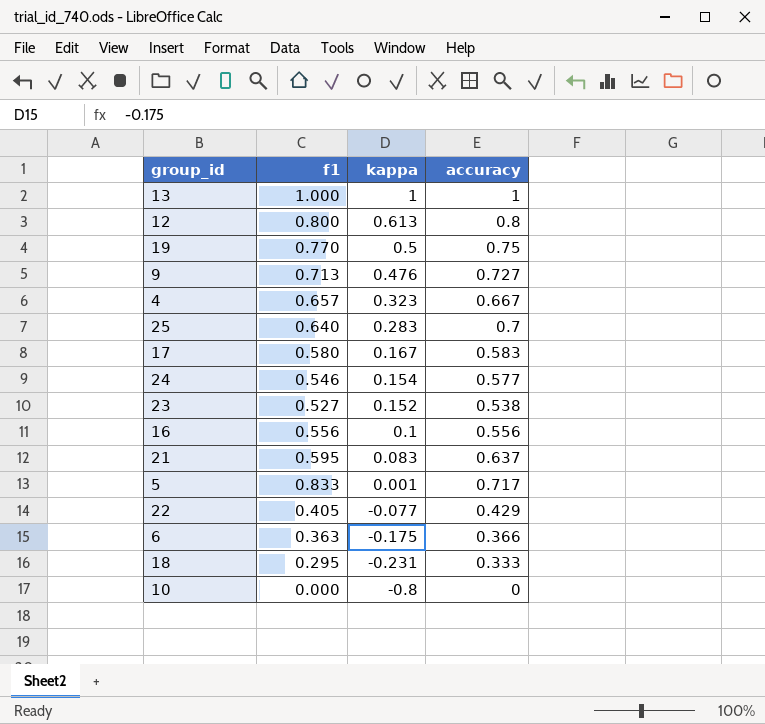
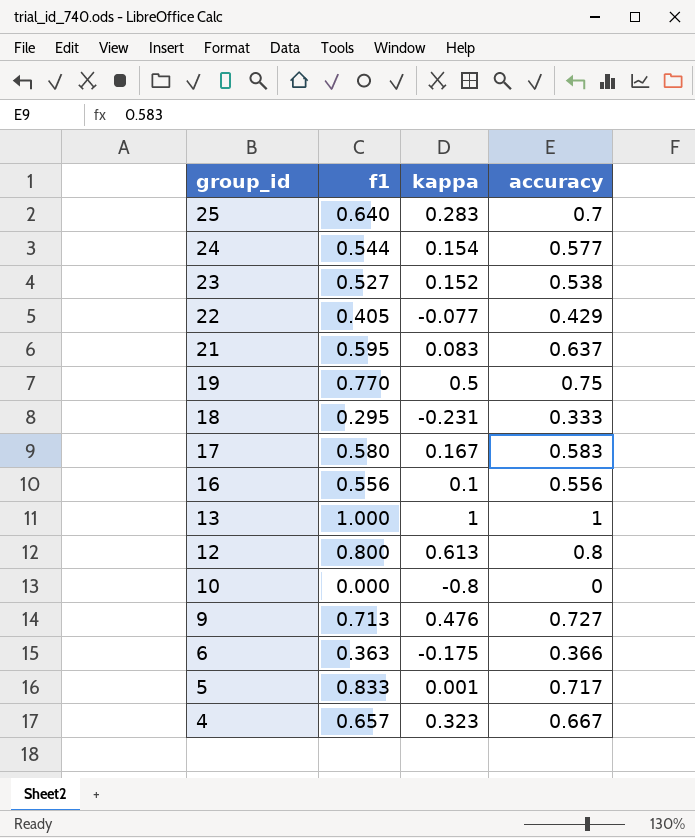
row order: kappa descending -> group_id descending
24 | f1: 0.546 -> 0.544

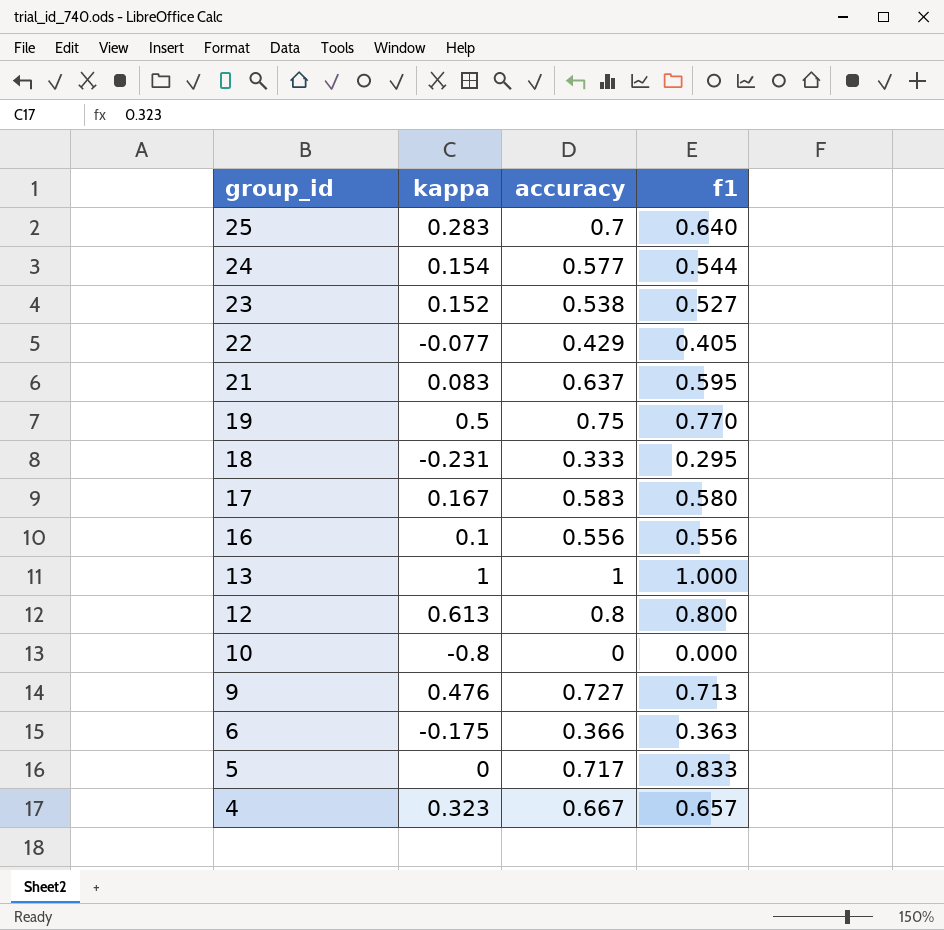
column f1 | position: 2 -> 4
5 | kappa: 0.001 -> 0

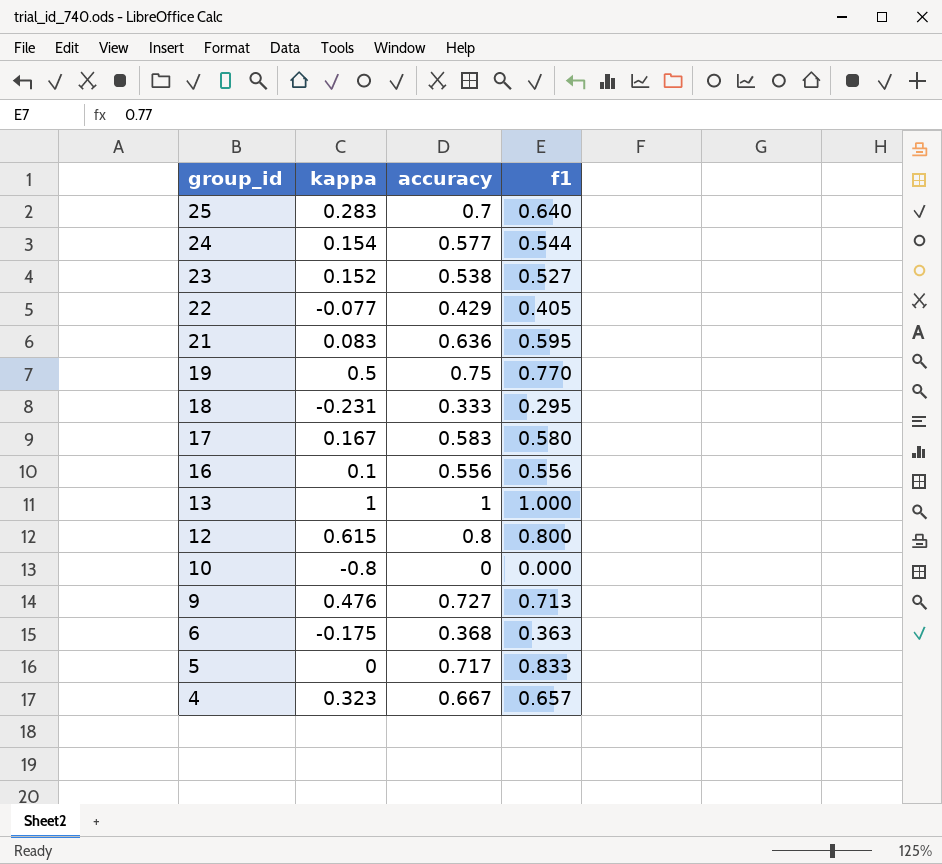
21 | accuracy: 0.637 -> 0.636
12 | kappa: 0.613 -> 0.615
6 | accuracy: 0.366 -> 0.368

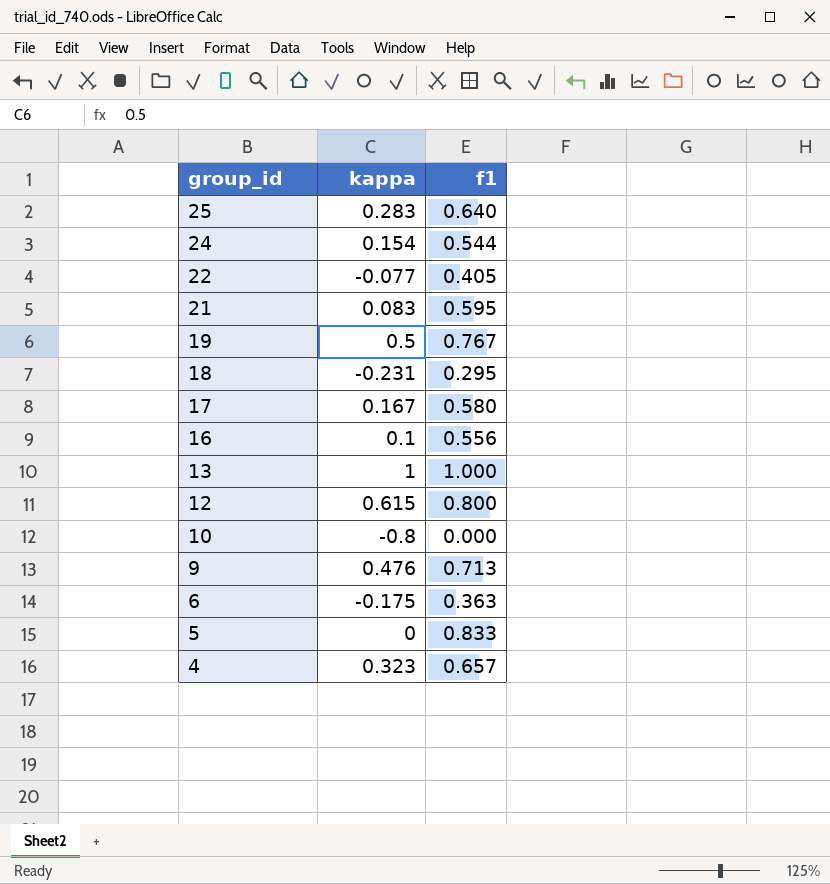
column accuracy | position: 3 -> none
row 23: 0.152 | 0.538 | 0.527 -> none
19 | f1: 0.770 -> 0.767

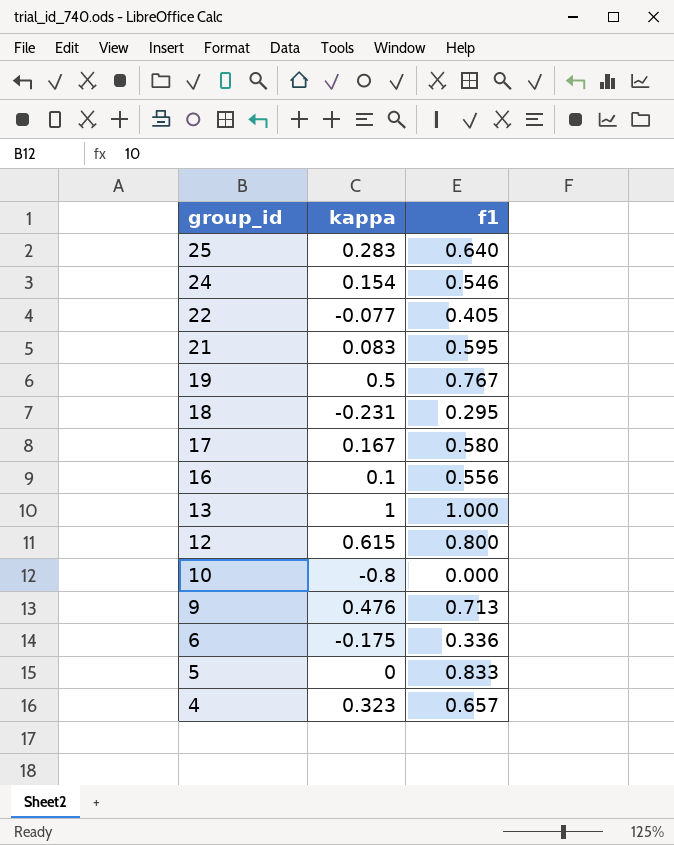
24 | f1: 0.544 -> 0.546
6 | f1: 0.363 -> 0.336

